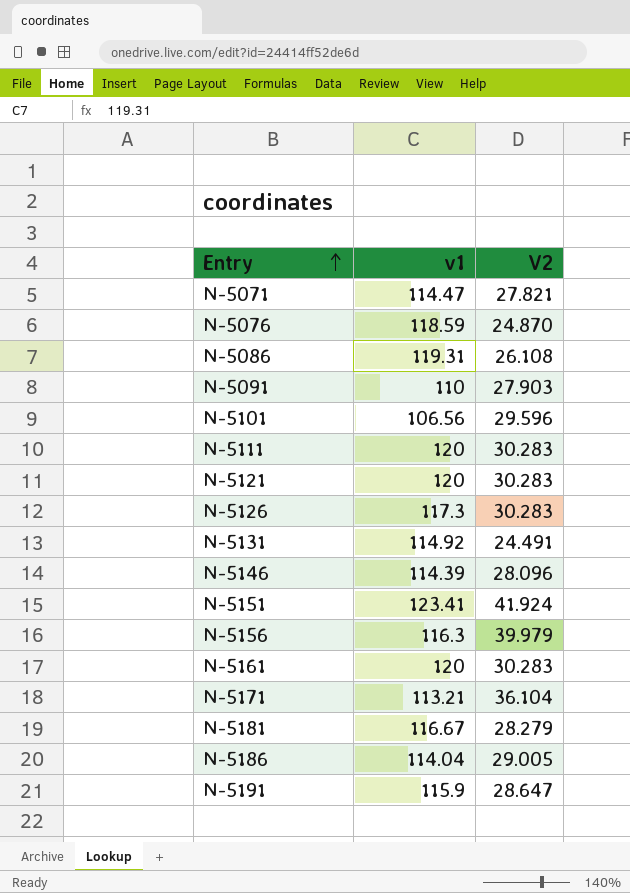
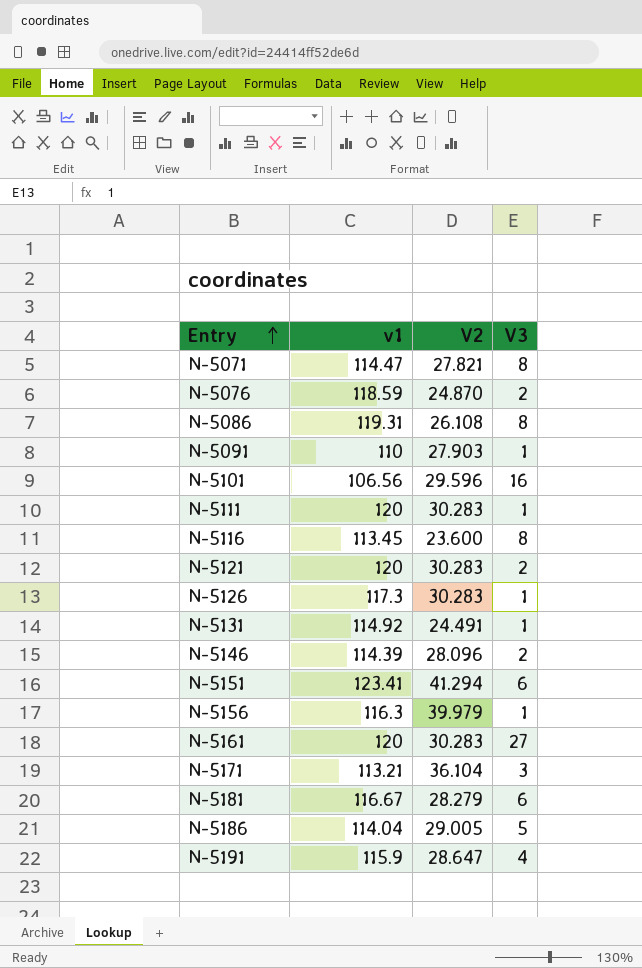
column V3 | position: none -> 4
row N-5116: none -> 113.45 | 23.600 | 8
N-5151 | V2: 41.924 -> 41.294

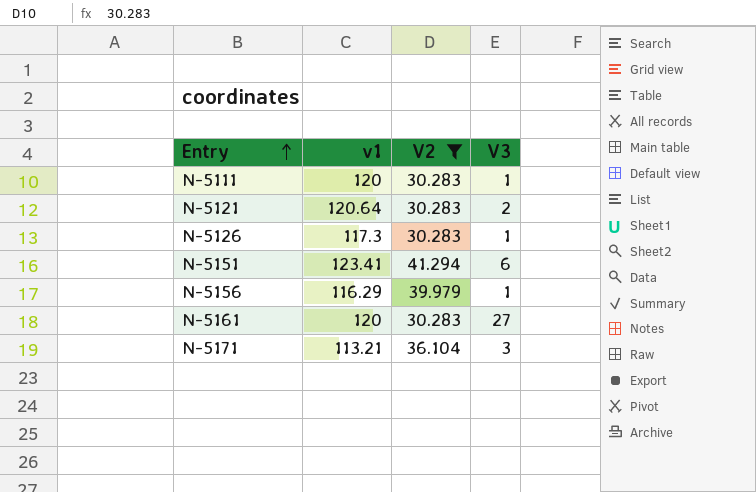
filter: none -> V2 >= 30.283
N-5121 | v1: 120 -> 120.64
N-5156 | v1: 116.3 -> 116.29

